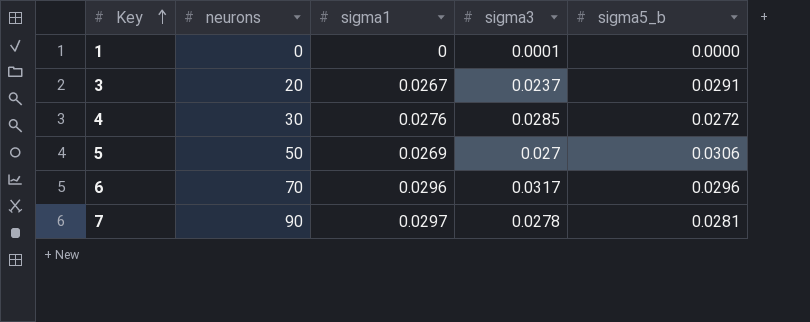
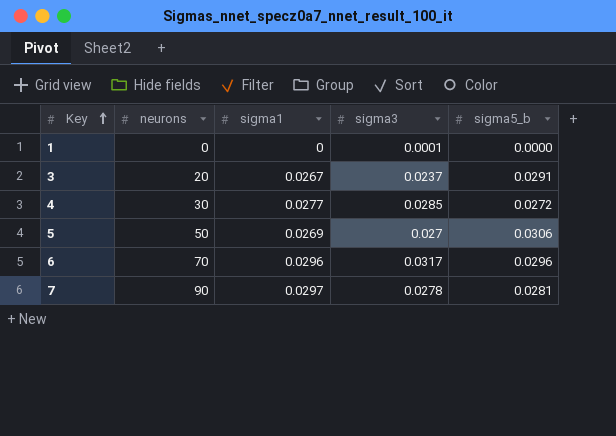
4 | sigma1: 0.0276 -> 0.0277

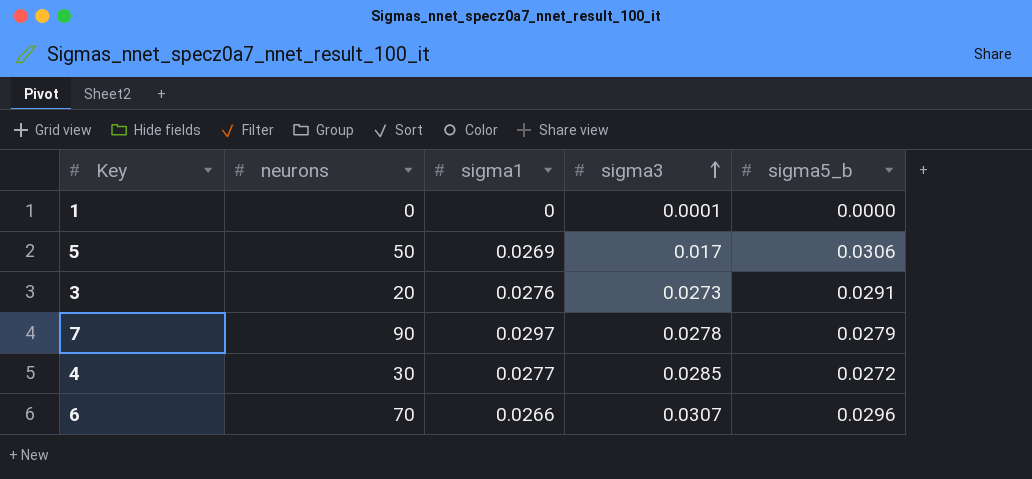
row order: Key ascending -> sigma3 ascending
5 | sigma3: 0.027 -> 0.017
3 | sigma1: 0.0267 -> 0.0276
3 | sigma3: 0.0237 -> 0.0273
7 | sigma5_b: 0.0281 -> 0.0279
6 | sigma1: 0.0296 -> 0.0266
6 | sigma3: 0.0317 -> 0.0307

